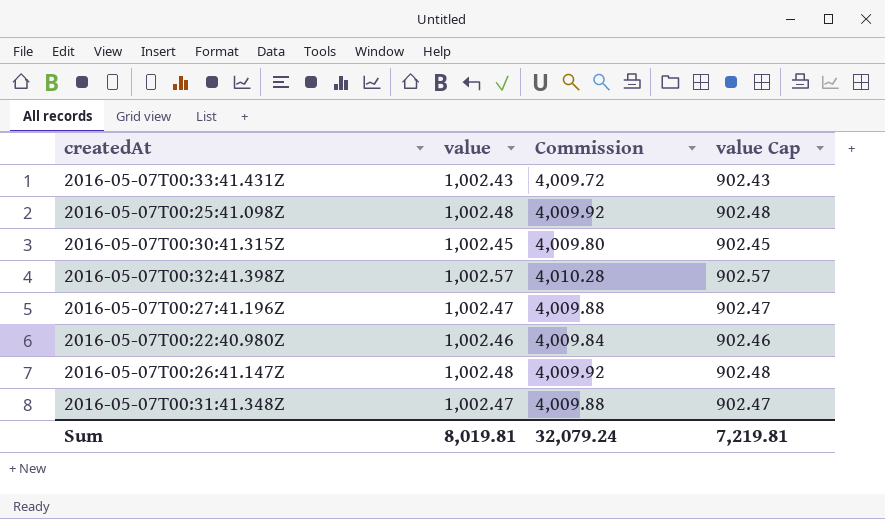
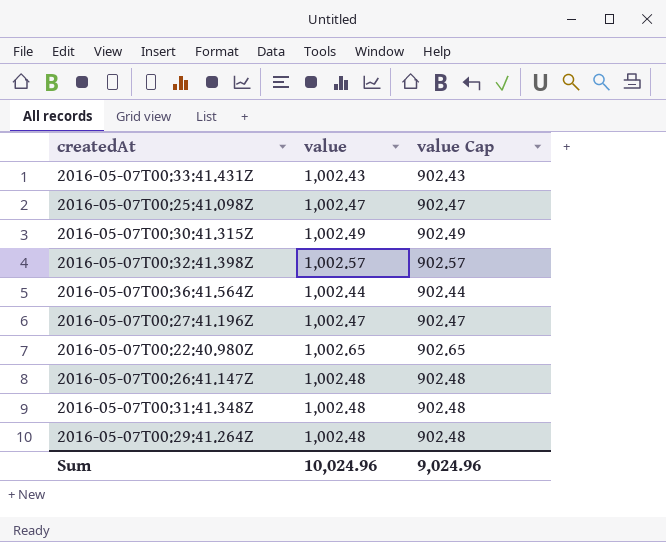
column Commission | formula: [value] * 4 -> none
2016-05-07T00:25:41.098Z | value: 1,002.48 -> 1,002.47
2016-05-07T00:25:41.098Z | value Cap: 902.48 -> 902.47
2016-05-07T00:30:41.315Z | value: 1,002.45 -> 1,002.49
2016-05-07T00:30:41.315Z | value Cap: 902.45 -> 902.49
row 2016-05-07T00:36:41.564Z: none -> 1,002.44 | 902.44
2016-05-07T00:22:40.980Z | value: 1,002.46 -> 1,002.65
2016-05-07T00:22:40.980Z | value Cap: 902.46 -> 902.65
2016-05-07T00:31:41.348Z | value: 1,002.47 -> 1,002.48
2016-05-07T00:31:41.348Z | value Cap: 902.47 -> 902.48
row 2016-05-07T00:29:41.264Z: none -> 1,002.48 | 902.48
Sum | value: 8,019.81 -> 10,024.96
Sum | value Cap: 7,219.81 -> 9,024.96

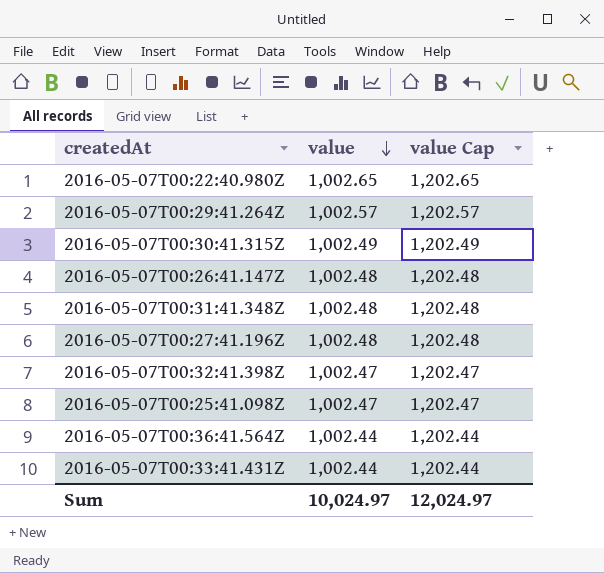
row order: none -> value descending
column value Cap | formula: [value] - 100 -> [value] + 200
2016-05-07T00:29:41.264Z | value: 1,002.48 -> 1,002.57
2016-05-07T00:27:41.196Z | value: 1,002.47 -> 1,002.48
2016-05-07T00:32:41.398Z | value: 1,002.57 -> 1,002.47
2016-05-07T00:33:41.431Z | value: 1,002.43 -> 1,002.44
Sum | value: 10,024.96 -> 10,024.97
Sum | value Cap: 9,024.96 -> 12,024.97

